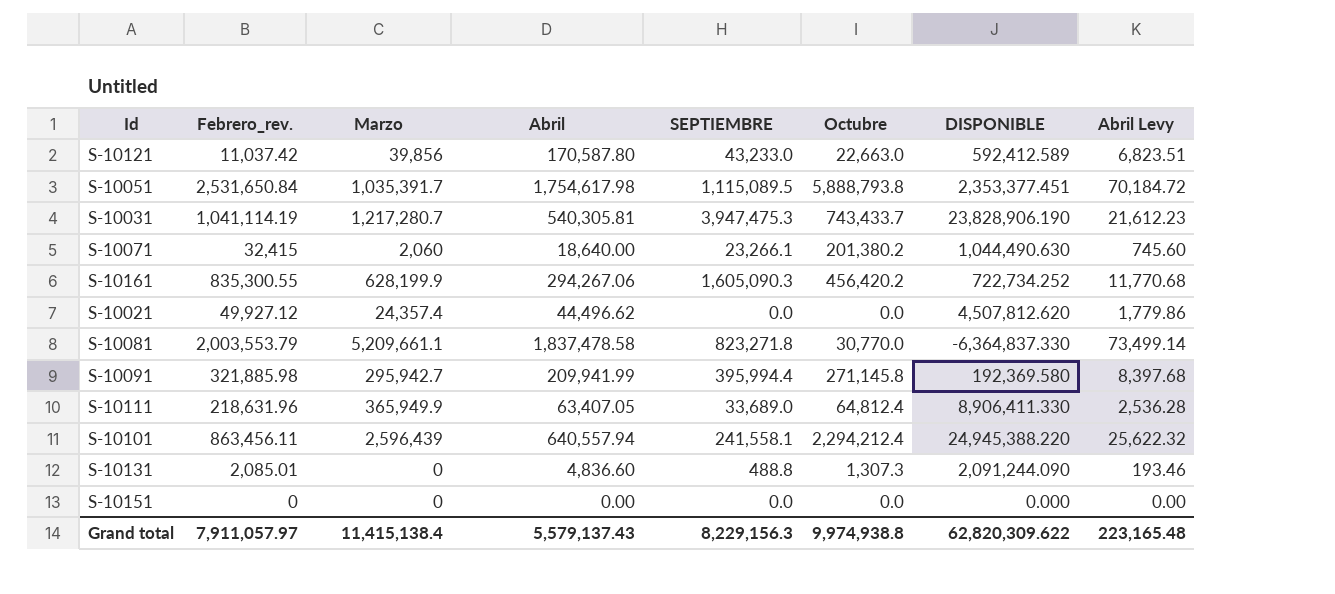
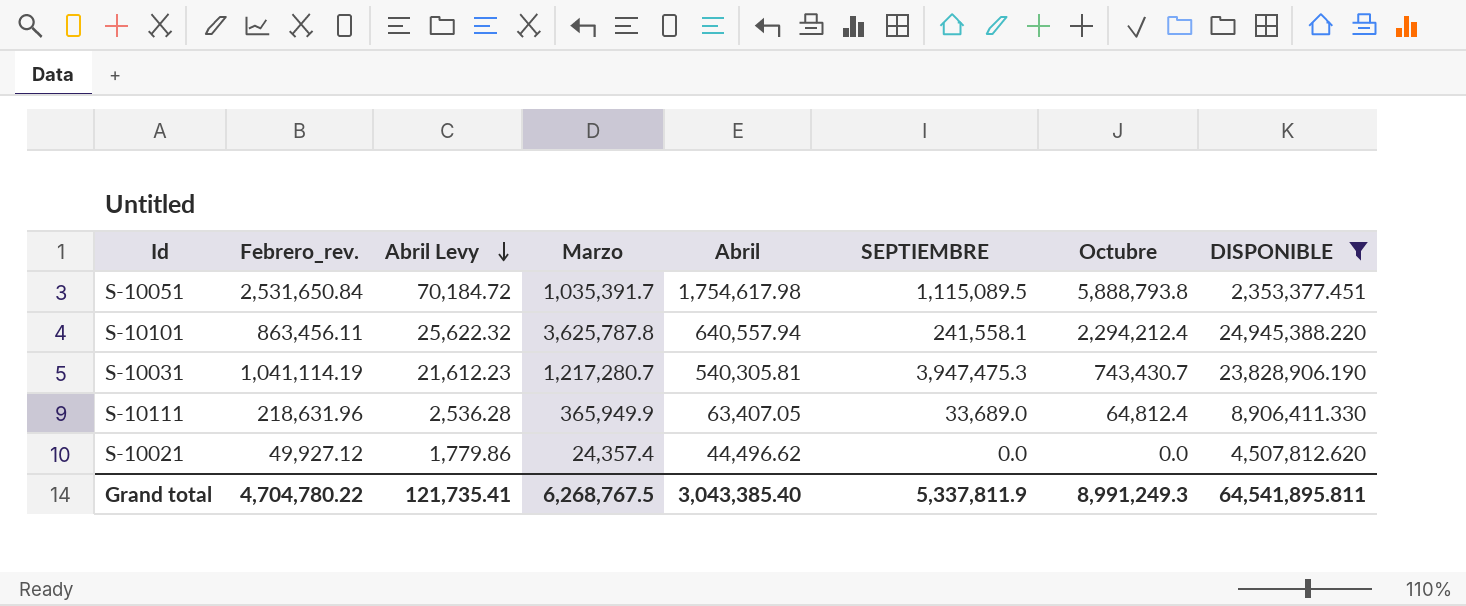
filter: none -> DISPONIBLE >= 2,353,377.451
row order: none -> Abril Levy descending
column Abril Levy | position: 8 -> 3
S-10101 | Marzo: 2,596,439 -> 3,625,787.8
S-10031 | Octubre: 743,433.7 -> 743,430.7
Grand total | Febrero_rev.: 7,911,057.97 -> 4,704,780.22
Grand total | Abril Levy: 223,165.48 -> 121,735.41
Grand total | Marzo: 11,415,138.4 -> 6,268,767.5
Grand total | Abril: 5,579,137.43 -> 3,043,385.40
Grand total | SEPTIEMBRE: 8,229,156.3 -> 5,337,811.9
Grand total | Octubre: 9,974,938.8 -> 8,991,249.3
Grand total | DISPONIBLE: 62,820,309.622 -> 64,541,895.811

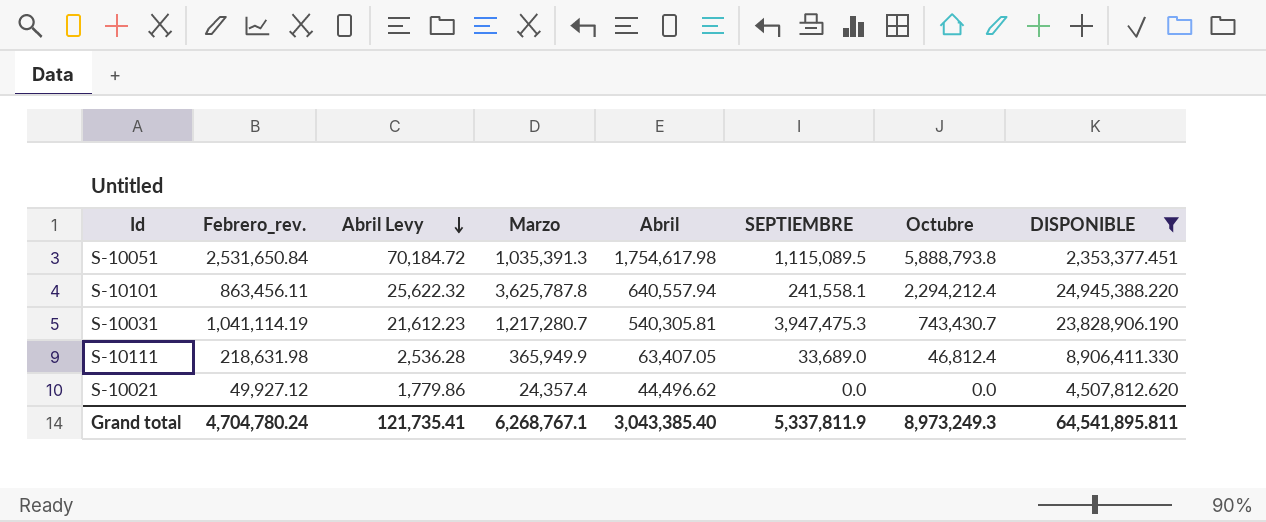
S-10051 | Marzo: 1,035,391.7 -> 1,035,391.3
S-10111 | Febrero_rev.: 218,631.96 -> 218,631.98
S-10111 | Octubre: 64,812.4 -> 46,812.4
Grand total | Febrero_rev.: 4,704,780.22 -> 4,704,780.24
Grand total | Marzo: 6,268,767.5 -> 6,268,767.1
Grand total | Octubre: 8,991,249.3 -> 8,973,249.3

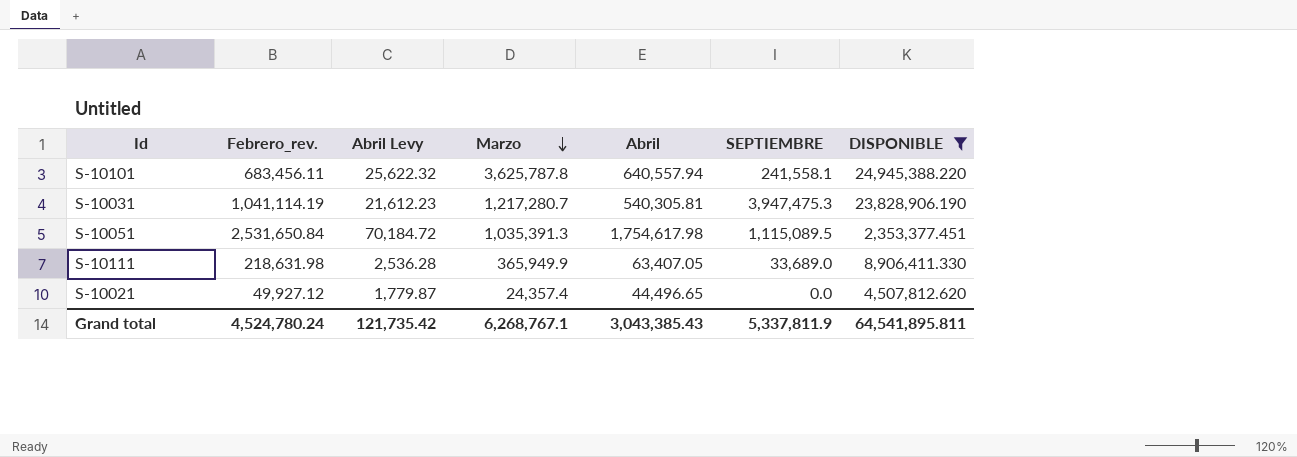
row order: Abril Levy descending -> Marzo descending
column Octubre | position: 7 -> none
S-10101 | Febrero_rev.: 863,456.11 -> 683,456.11
S-10021 | Abril Levy: 1,779.86 -> 1,779.87
S-10021 | Abril: 44,496.62 -> 44,496.65
Grand total | Febrero_rev.: 4,704,780.24 -> 4,524,780.24
Grand total | Abril Levy: 121,735.41 -> 121,735.42
Grand total | Abril: 3,043,385.40 -> 3,043,385.43

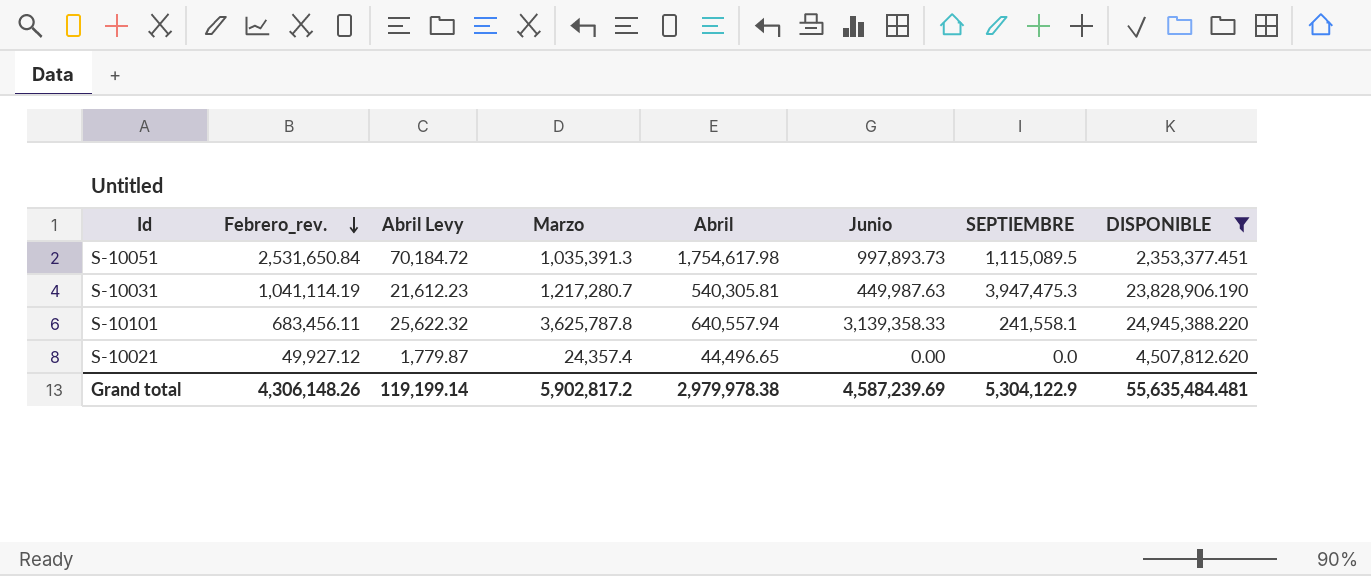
row order: Marzo descending -> Febrero_rev. descending
column Junio | position: none -> 6
row S-10111: 218,631.98 | 2,536.28 | 365,949.9 | 63,407.05 | 33,689.0 | 8,906,411.330 -> none
Grand total | Febrero_rev.: 4,524,780.24 -> 4,306,148.26
Grand total | Abril Levy: 121,735.42 -> 119,199.14
Grand total | Marzo: 6,268,767.1 -> 5,902,817.2
Grand total | Abril: 3,043,385.43 -> 2,979,978.38
Grand total | SEPTIEMBRE: 5,337,811.9 -> 5,304,122.9
Grand total | DISPONIBLE: 64,541,895.811 -> 55,635,484.481

